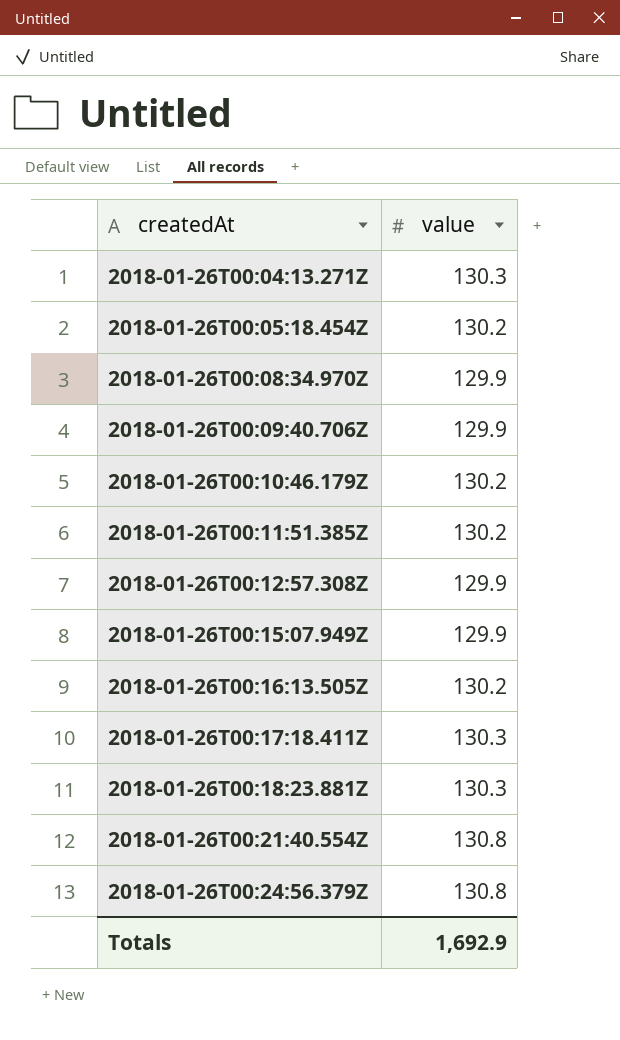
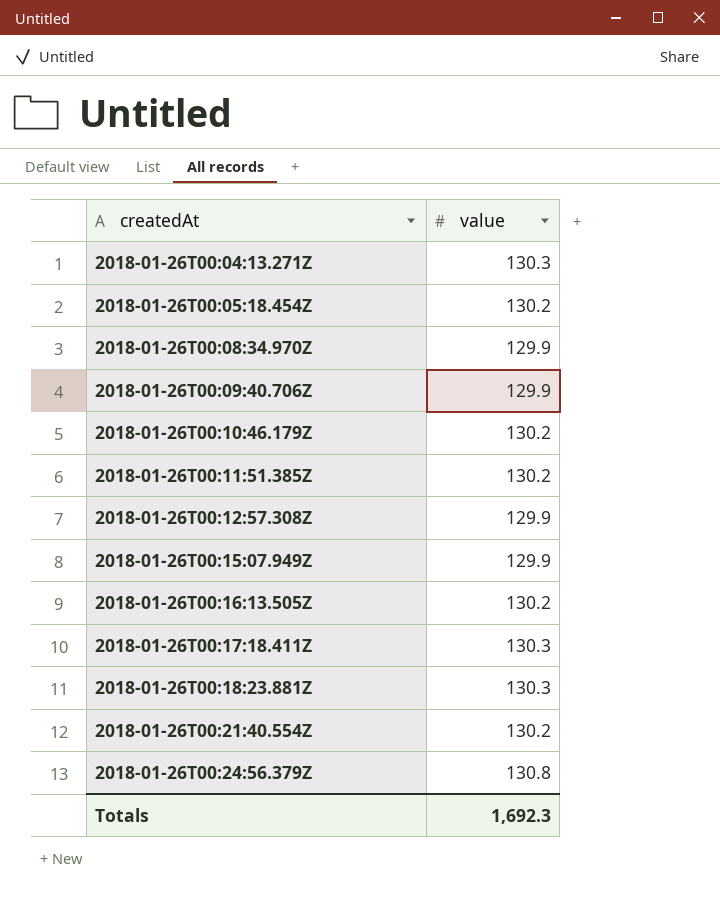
2018-01-26T00:21:40.554Z | value: 130.8 -> 130.2
Totals | value: 1,692.9 -> 1,692.3

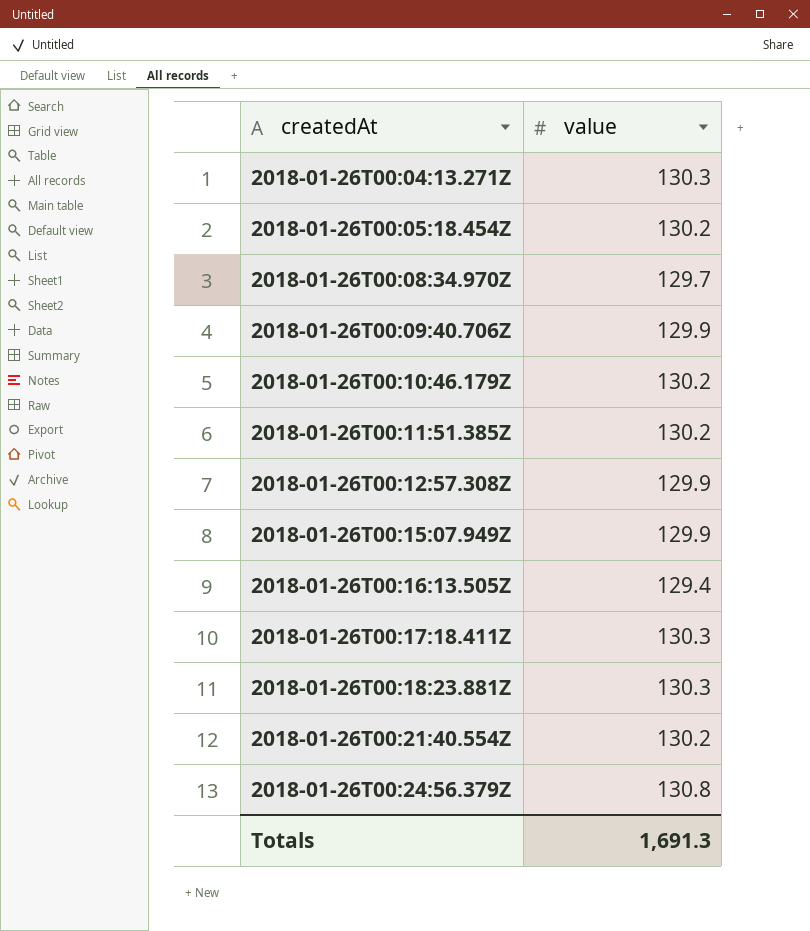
2018-01-26T00:08:34.970Z | value: 129.9 -> 129.7
2018-01-26T00:16:13.505Z | value: 130.2 -> 129.4
Totals | value: 1,692.3 -> 1,691.3

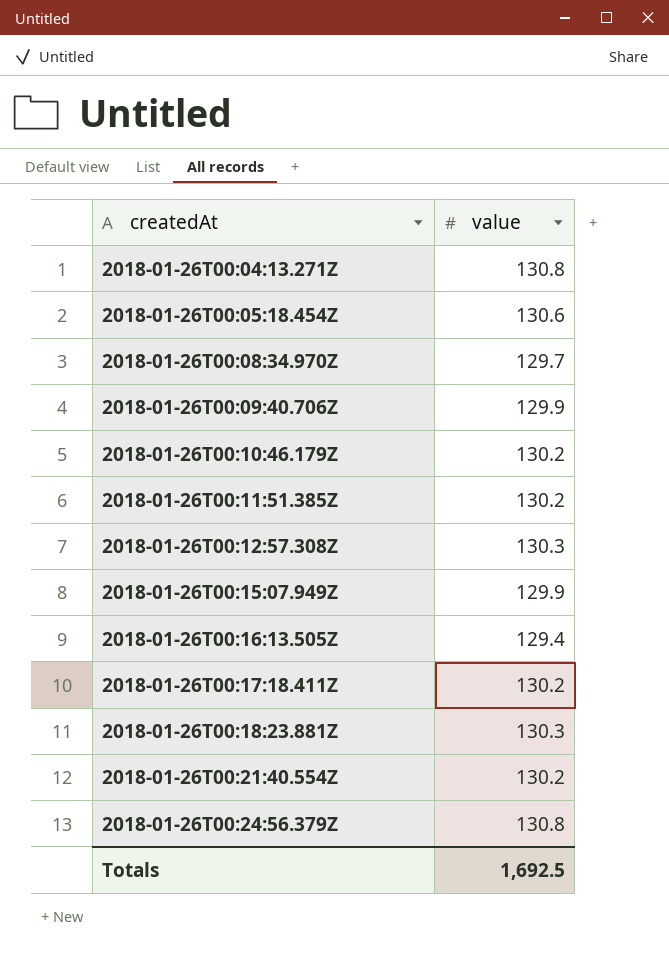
2018-01-26T00:04:13.271Z | value: 130.3 -> 130.8
2018-01-26T00:05:18.454Z | value: 130.2 -> 130.6
2018-01-26T00:12:57.308Z | value: 129.9 -> 130.3
2018-01-26T00:17:18.411Z | value: 130.3 -> 130.2
Totals | value: 1,691.3 -> 1,692.5

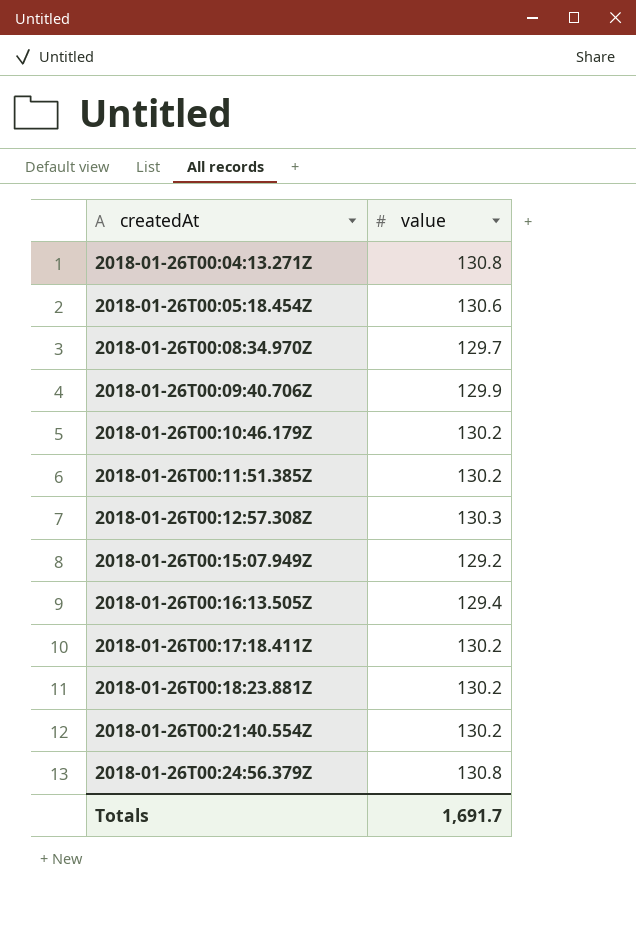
2018-01-26T00:15:07.949Z | value: 129.9 -> 129.2
2018-01-26T00:18:23.881Z | value: 130.3 -> 130.2
Totals | value: 1,692.5 -> 1,691.7

